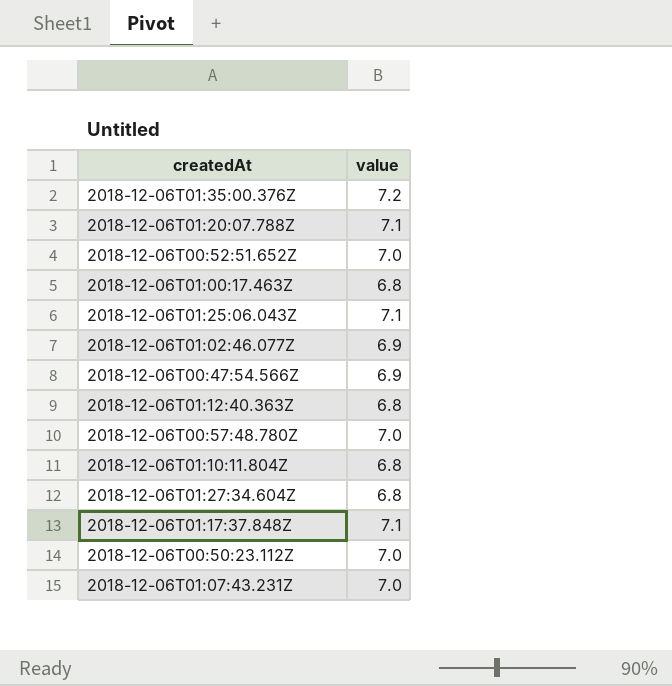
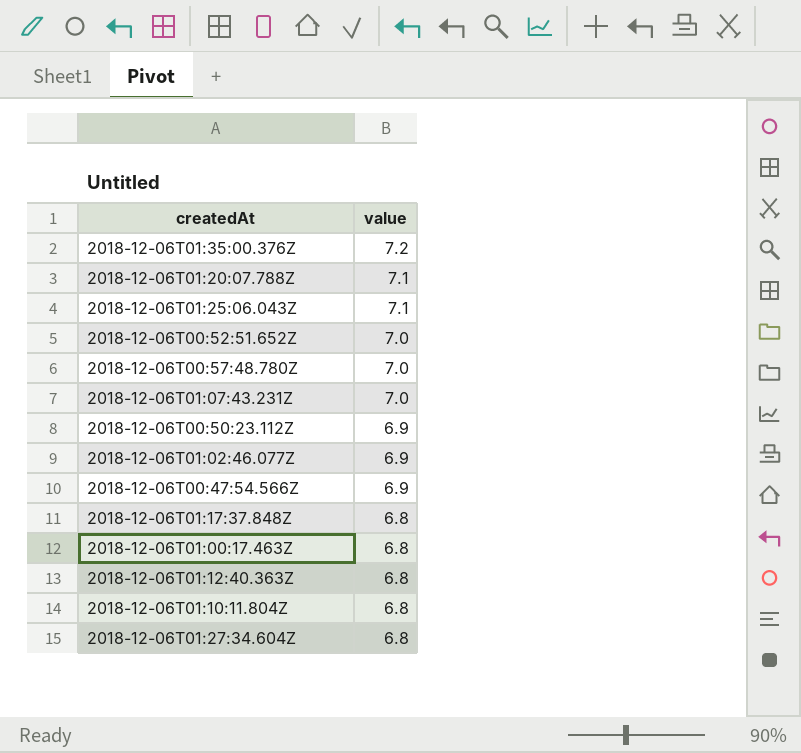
row order: none -> value descending
2018-12-06T00:50:23.112Z | value: 7.0 -> 6.9
2018-12-06T01:17:37.848Z | value: 7.1 -> 6.8

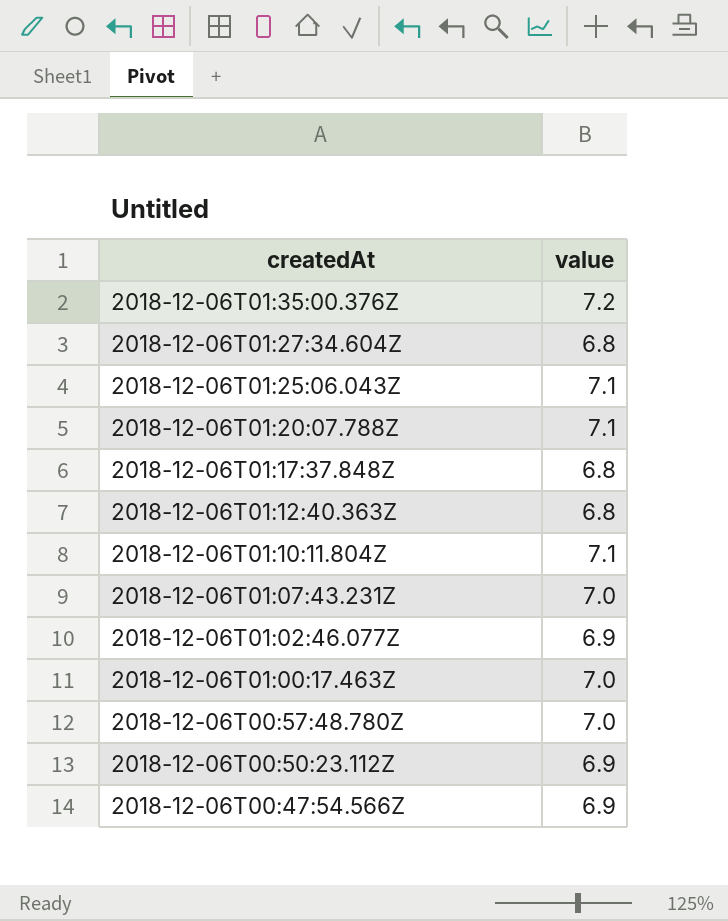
row order: value descending -> createdAt descending
row 2018-12-06T00:52:51.652Z: 7.0 -> none
2018-12-06T01:10:11.804Z | value: 6.8 -> 7.1
2018-12-06T01:00:17.463Z | value: 6.8 -> 7.0

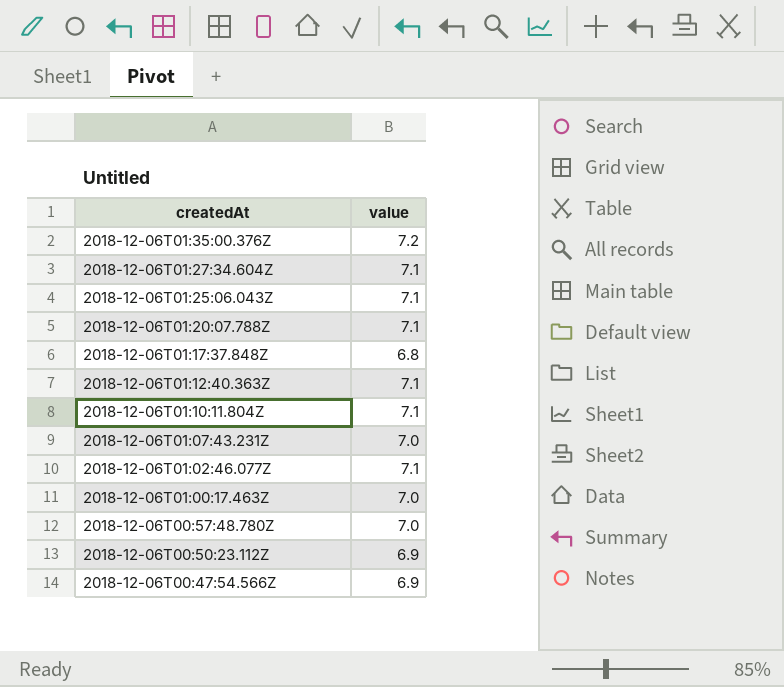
2018-12-06T01:27:34.604Z | value: 6.8 -> 7.1
2018-12-06T01:12:40.363Z | value: 6.8 -> 7.1
2018-12-06T01:02:46.077Z | value: 6.9 -> 7.1

